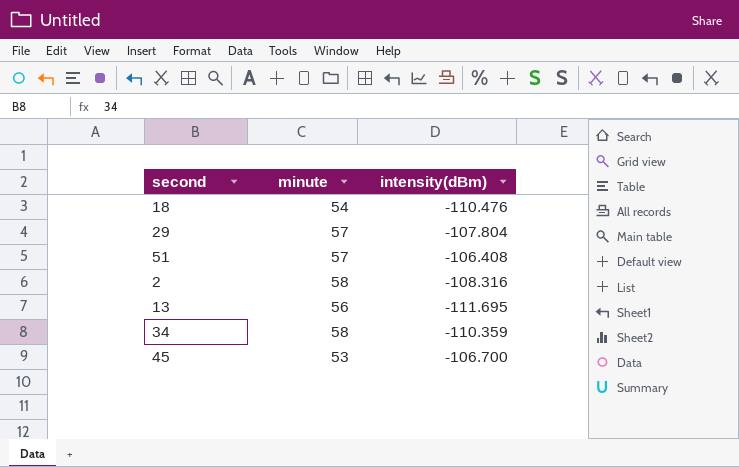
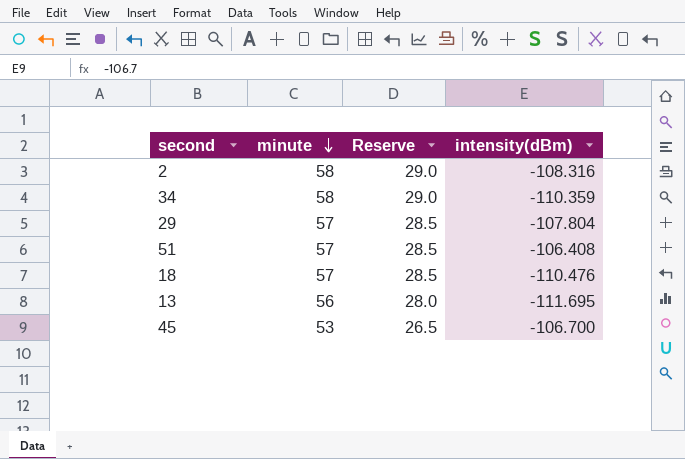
row order: none -> minute descending
column Reserve | formula: none -> [minute] * 0.5
18 | minute: 54 -> 57

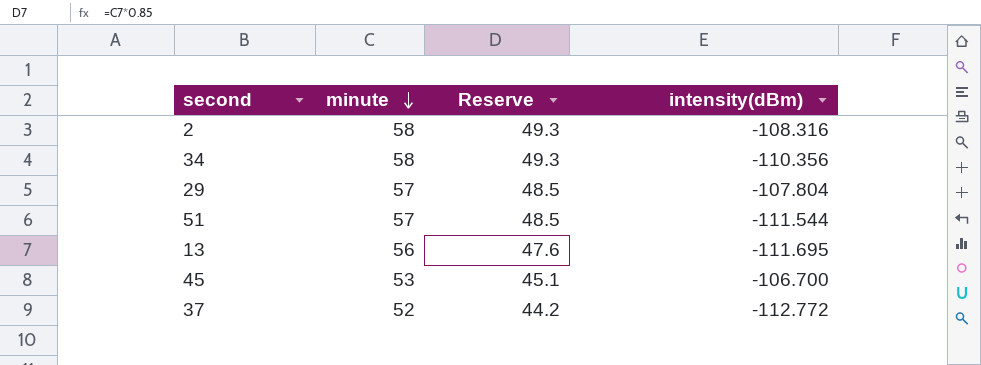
column Reserve | formula: [minute] * 0.5 -> [minute] * 0.85
row 18: 57 | 28.5 | -110.476 -> none
34 | intensity(dBm): -110.359 -> -110.356
51 | intensity(dBm): -106.408 -> -111.544
row 37: none -> 52 | 44.2 | -112.772

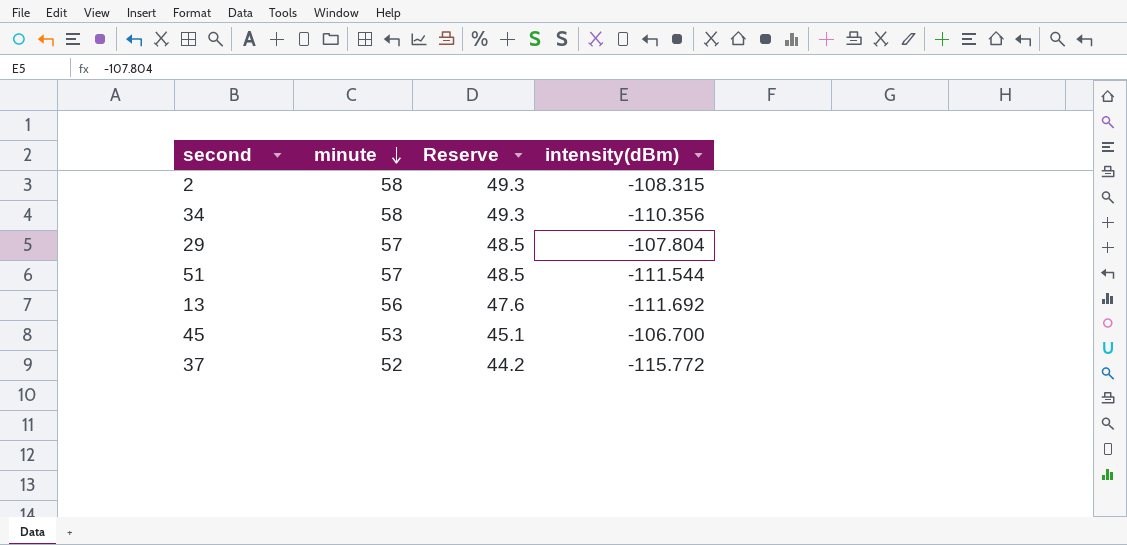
2 | intensity(dBm): -108.316 -> -108.315
13 | intensity(dBm): -111.695 -> -111.692
37 | intensity(dBm): -112.772 -> -115.772

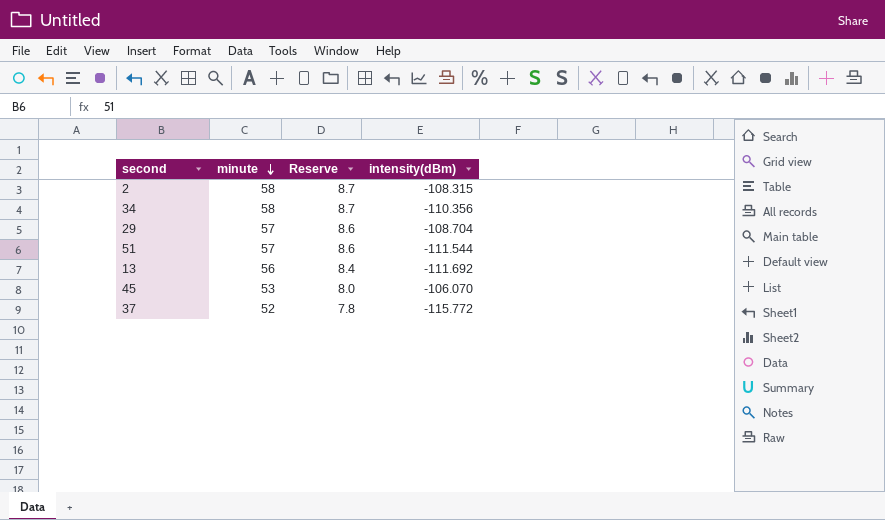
column Reserve | formula: [minute] * 0.85 -> [minute] * 0.15
29 | intensity(dBm): -107.804 -> -108.704
45 | intensity(dBm): -106.700 -> -106.070

